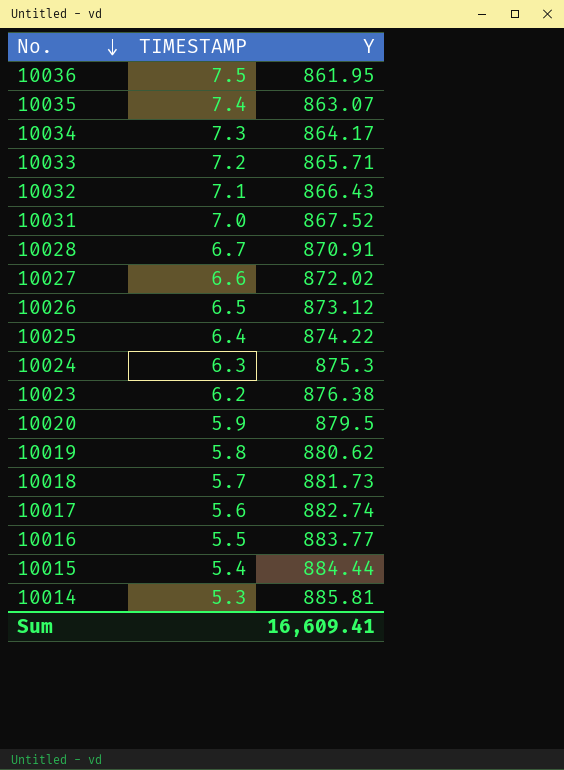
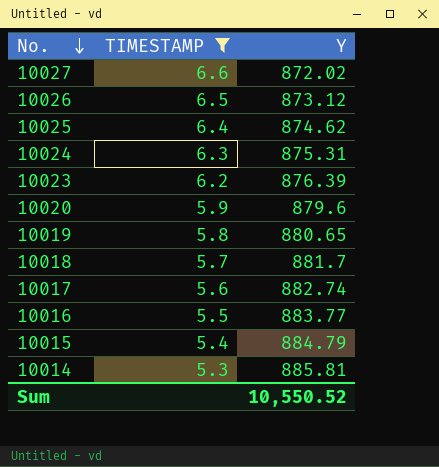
filter: none -> TIMESTAMP <= 6.6
10025 | Y: 874.22 -> 874.62
10024 | Y: 875.3 -> 875.31
10023 | Y: 876.38 -> 876.39
10020 | Y: 879.5 -> 879.6
10019 | Y: 880.62 -> 880.65
10018 | Y: 881.73 -> 881.7
10015 | Y: 884.44 -> 884.79
Sum | Y: 16,609.41 -> 10,550.52

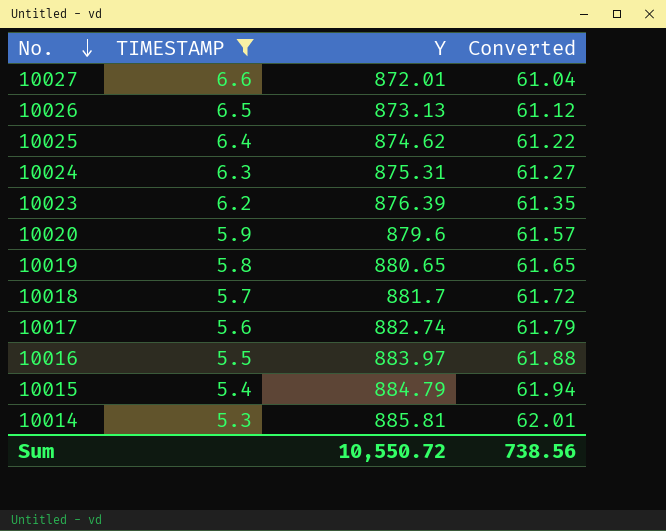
column Converted | formula: none -> [Y] * 0.07
10027 | Y: 872.02 -> 872.01
10026 | Y: 873.12 -> 873.13
10016 | Y: 883.77 -> 883.97
Sum | Y: 10,550.52 -> 10,550.72

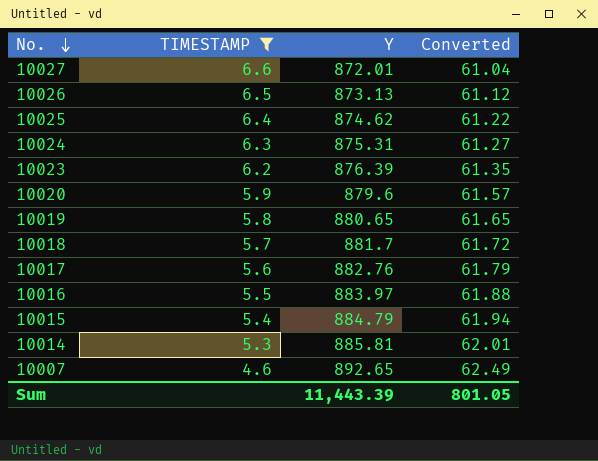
10017 | Y: 882.74 -> 882.76
row 10007: none -> 4.6 | 892.65 | 62.49
Sum | Y: 10,550.72 -> 11,443.39
Sum | Converted: 738.56 -> 801.05

